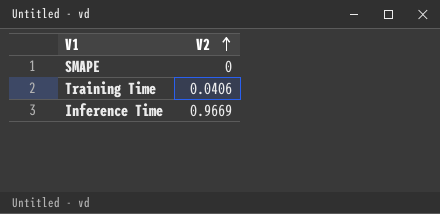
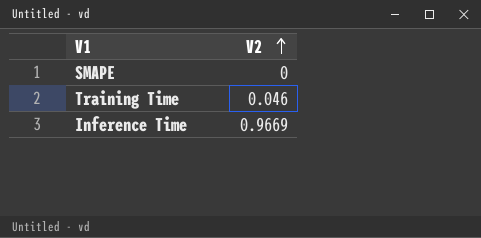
Training Time | V2: 0.0406 -> 0.046

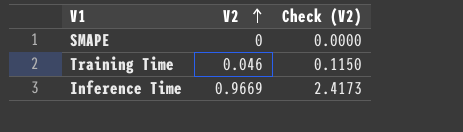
column Check (V2) | formula: none -> [V2] * 2.5

